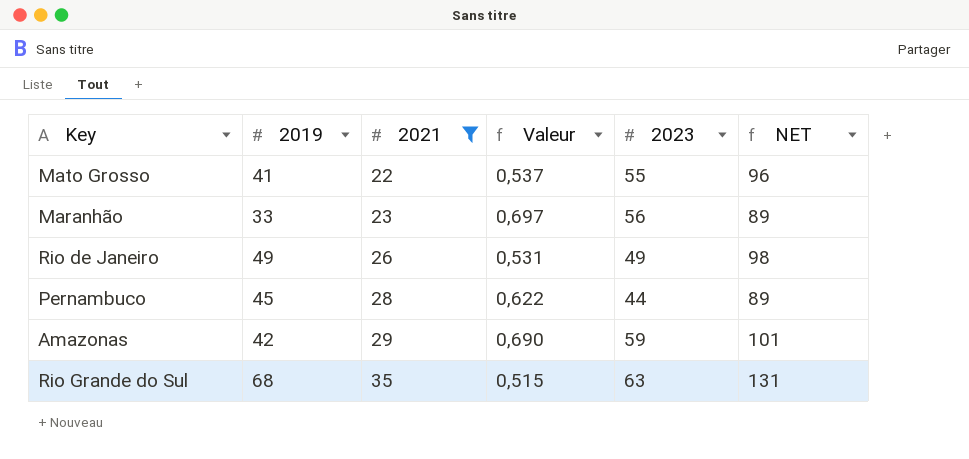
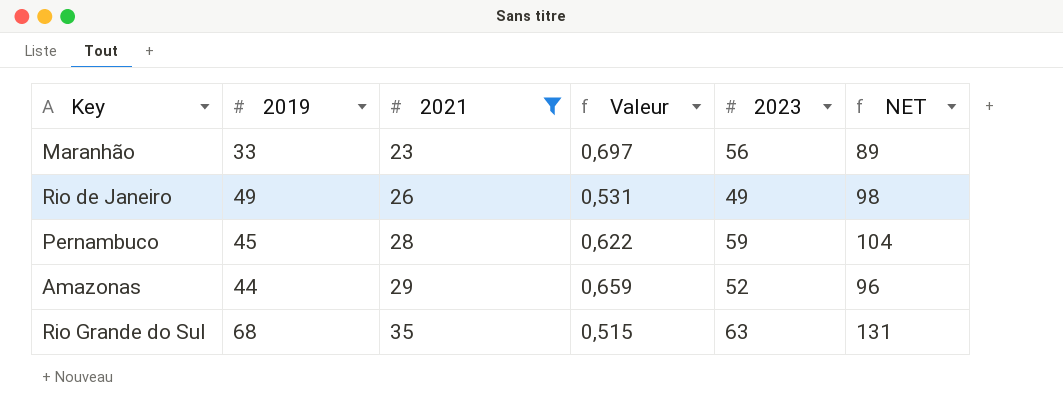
row Mato Grosso: 41 | 22 | 0,537 | 55 | 96 -> none
Pernambuco | 2023: 44 -> 59
Pernambuco | NET: 89 -> 104
Amazonas | 2019: 42 -> 44
Amazonas | Valeur: 0,690 -> 0,659
Amazonas | 2023: 59 -> 52
Amazonas | NET: 101 -> 96

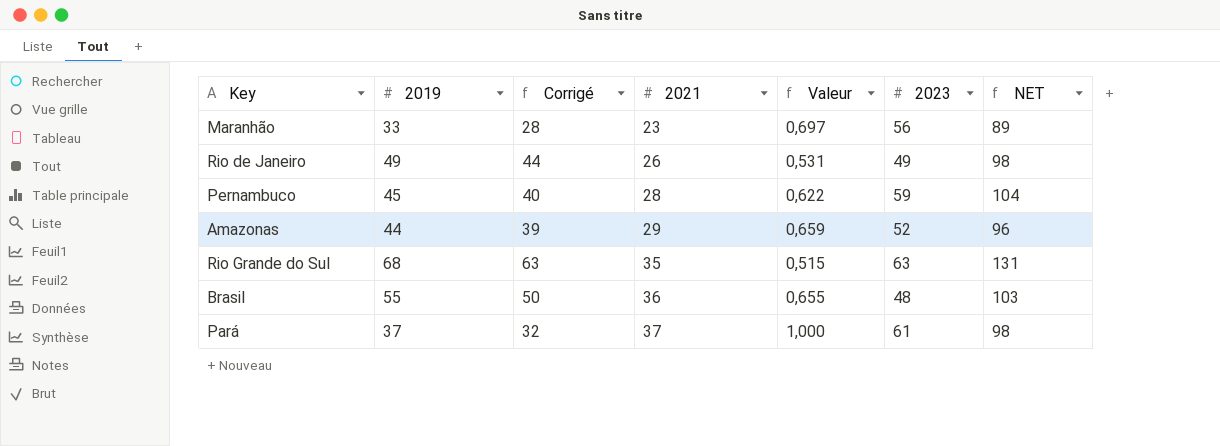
filter: 2021 <= 35 -> none
column Corrigé | formula: none -> [2019] - 5

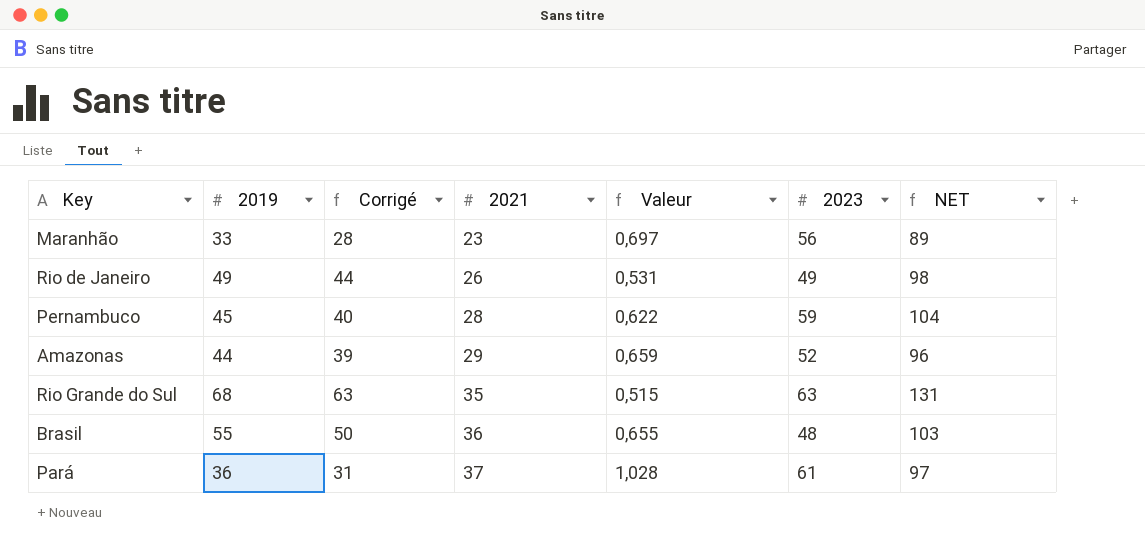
Pará | 2019: 37 -> 36
Pará | Corrigé: 32 -> 31
Pará | Valeur: 1,000 -> 1,028
Pará | NET: 98 -> 97

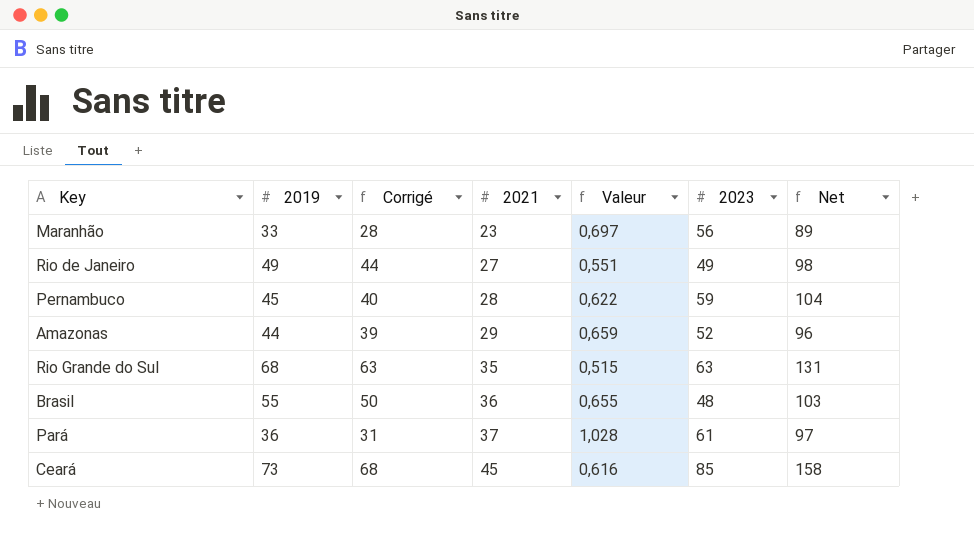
column name: NET -> Net
Rio de Janeiro | 2021: 26 -> 27
Rio de Janeiro | Valeur: 0,531 -> 0,551
row Ceará: none -> 73 | 68 | 45 | 0,616 | 85 | 158

